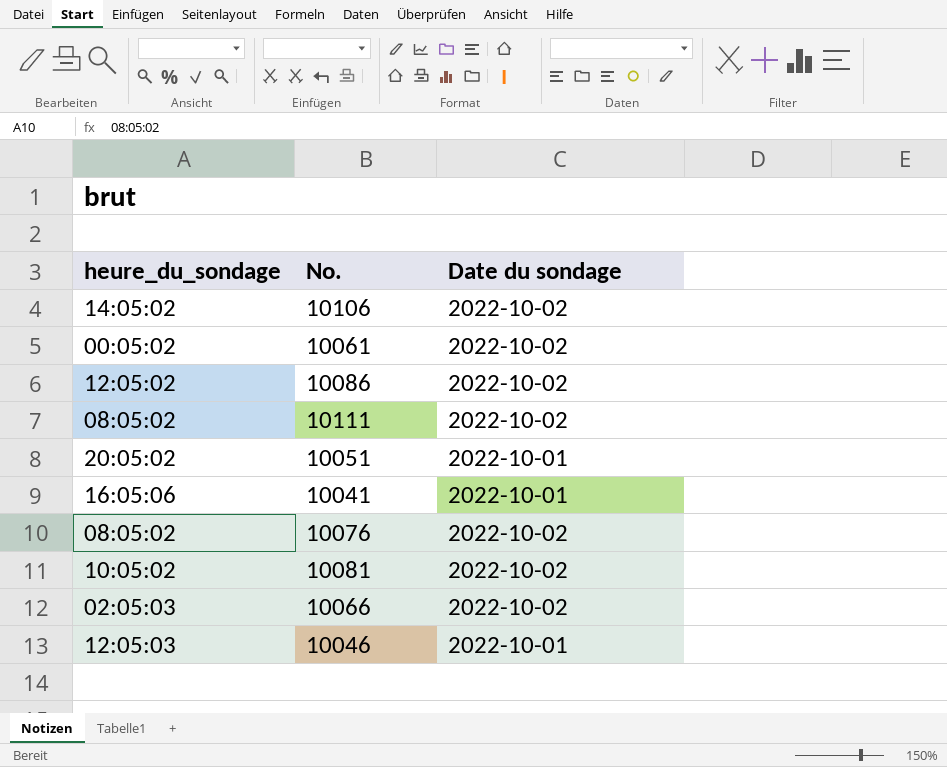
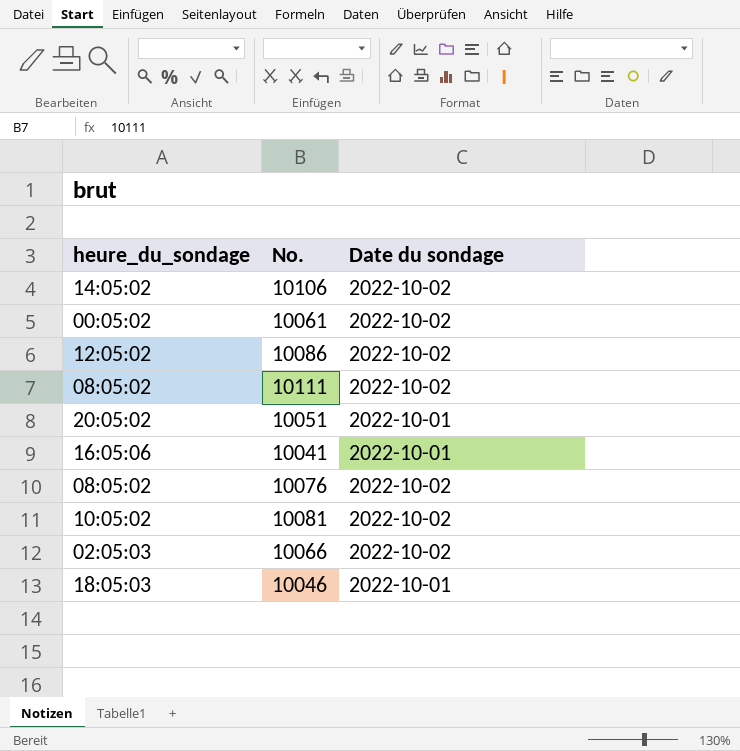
10046 | heure_du_sondage: 12:05:03 -> 18:05:03

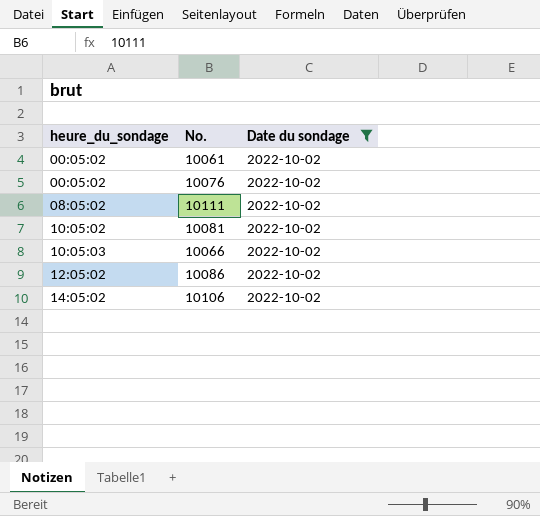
filter: none -> Date du sondage = 2022-10-02
row order: none -> heure_du_sondage ascending
10076 | heure_du_sondage: 08:05:02 -> 00:05:02
10066 | heure_du_sondage: 02:05:03 -> 10:05:03

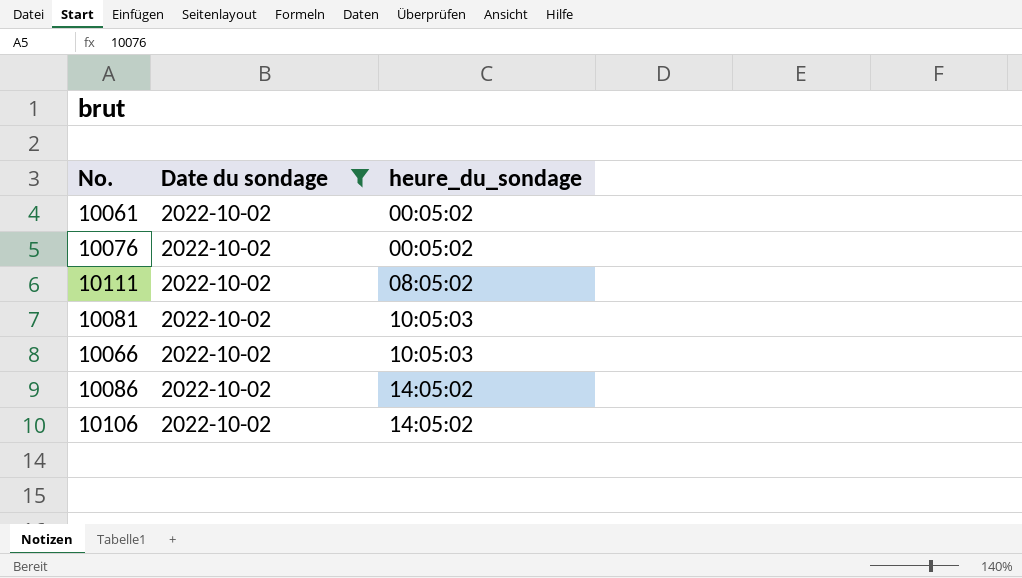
column heure_du_sondage | position: 1 -> 3
10081 | heure_du_sondage: 10:05:02 -> 10:05:03
10086 | heure_du_sondage: 12:05:02 -> 14:05:02

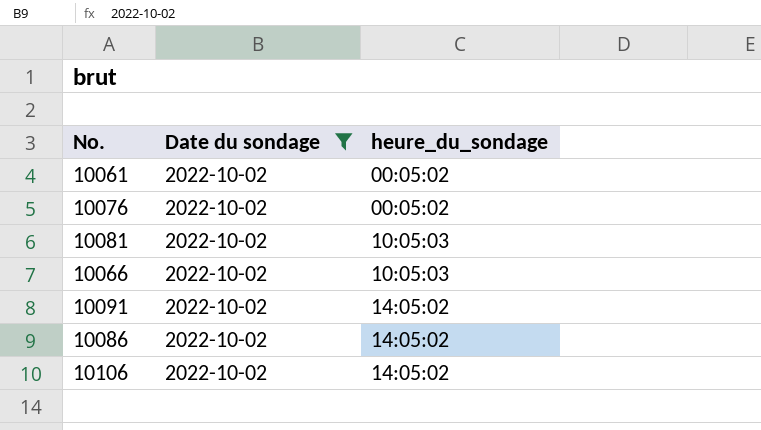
row 10111: 2022-10-02 | 08:05:02 -> none
row 10091: none -> 2022-10-02 | 14:05:02

